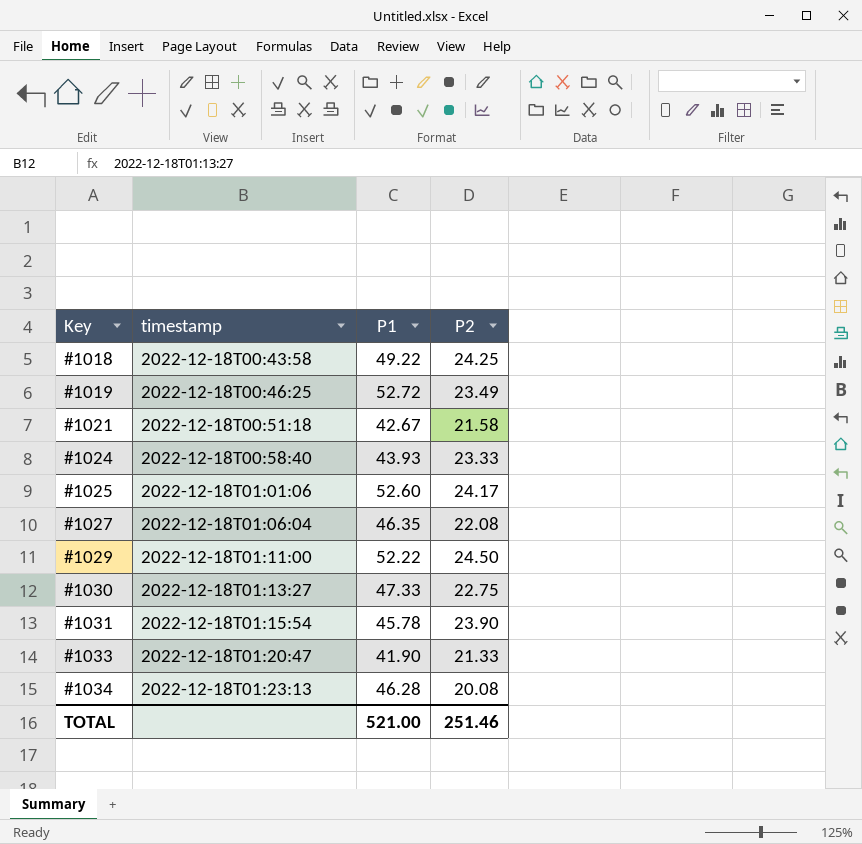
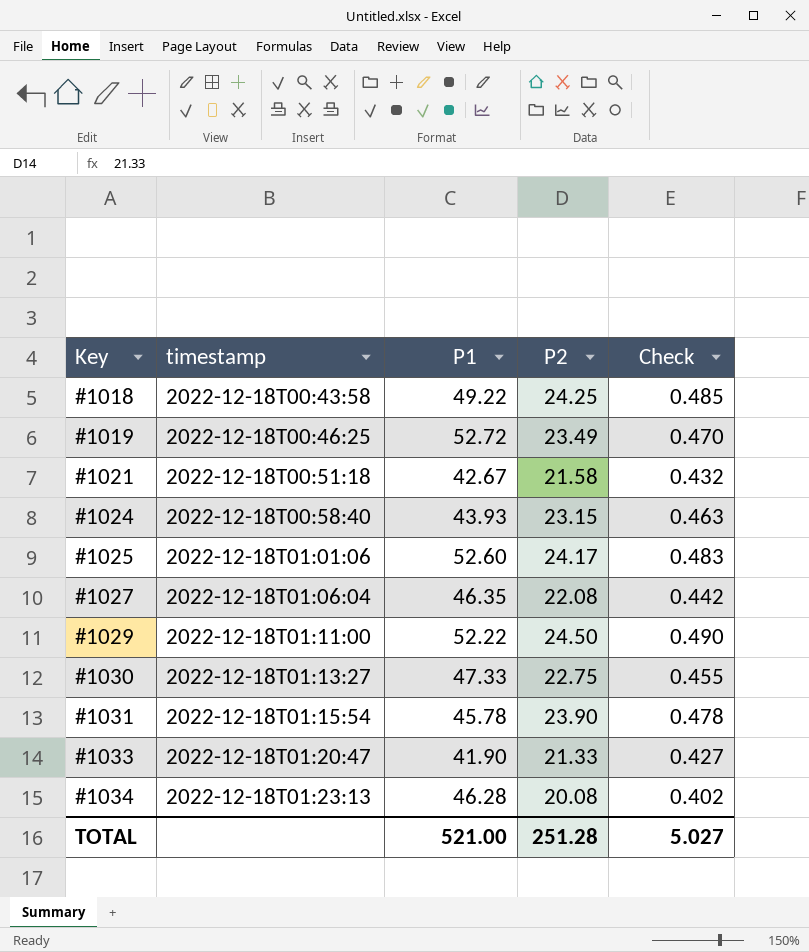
column Check | formula: none -> [P2] * 0.02
#1024 | P2: 23.33 -> 23.15
TOTAL | P2: 251.46 -> 251.28

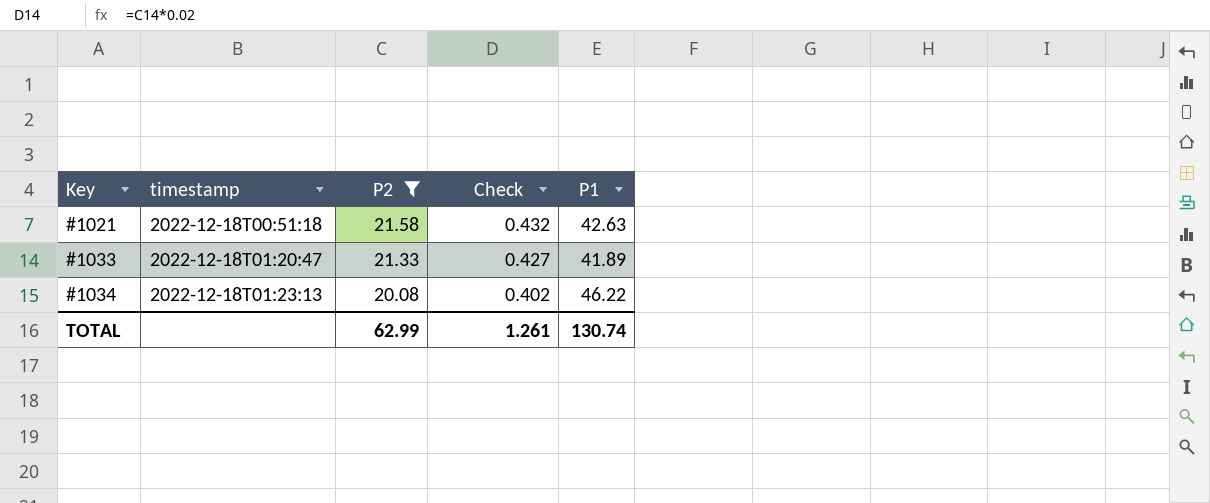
filter: none -> P2 <= 21.58
column P1 | position: 3 -> 5
#1021 | P1: 42.67 -> 42.63
#1033 | P1: 41.90 -> 41.89
#1034 | P1: 46.28 -> 46.22
TOTAL | P2: 251.28 -> 62.99
TOTAL | Check: 5.027 -> 1.261
TOTAL | P1: 521.00 -> 130.74

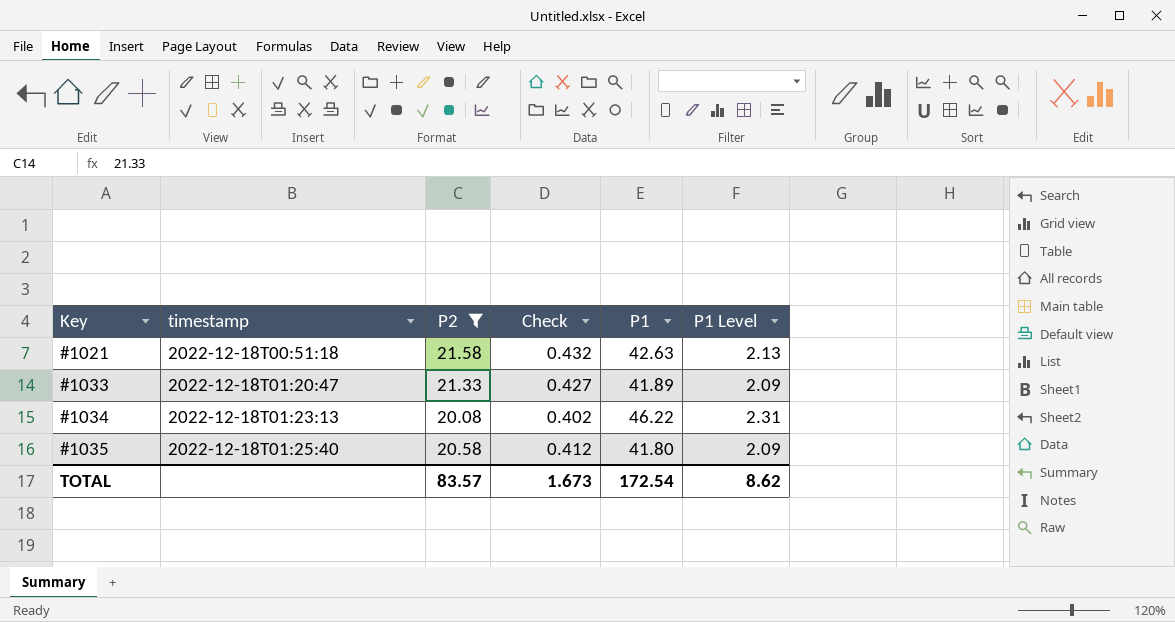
column P1 Level | formula: none -> [P1] * 0.05
row #1035: none -> 2022-12-18T01:25:40 | 20.58 | 0.412 | 41.80 | 2.09
TOTAL | P2: 62.99 -> 83.57
TOTAL | Check: 1.261 -> 1.673
TOTAL | P1: 130.74 -> 172.54

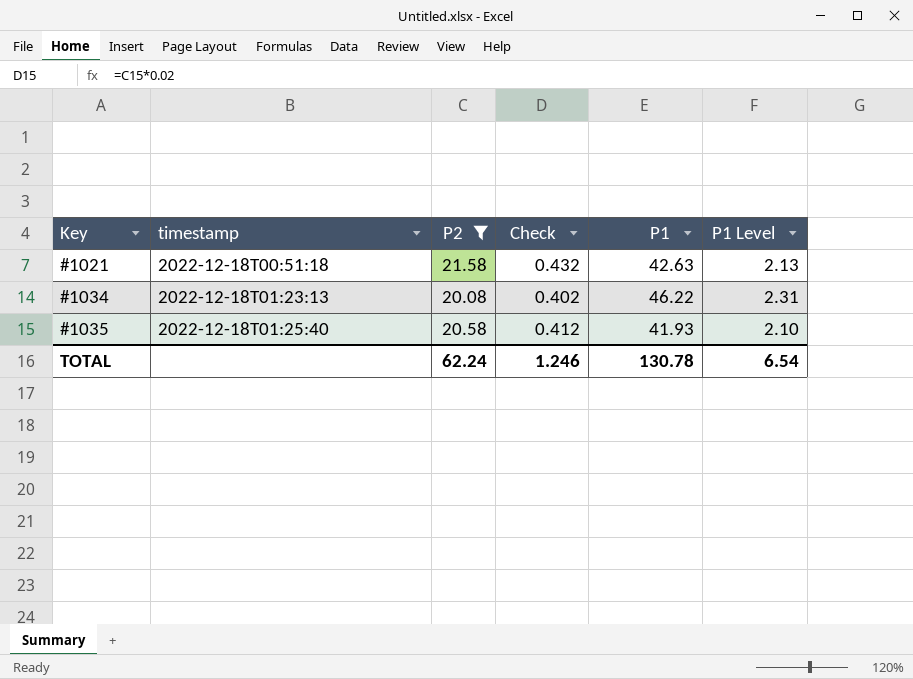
row #1033: 2022-12-18T01:20:47 | 21.33 | 0.427 | 41.89 | 2.09 -> none
#1035 | P1: 41.80 -> 41.93
#1035 | P1 Level: 2.09 -> 2.10
TOTAL | P2: 83.57 -> 62.24
TOTAL | Check: 1.673 -> 1.246
TOTAL | P1: 172.54 -> 130.78
TOTAL | P1 Level: 8.62 -> 6.54

